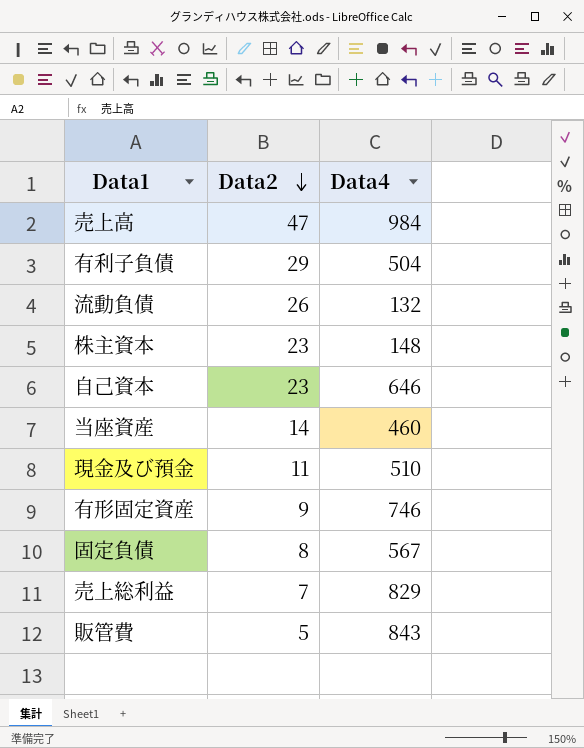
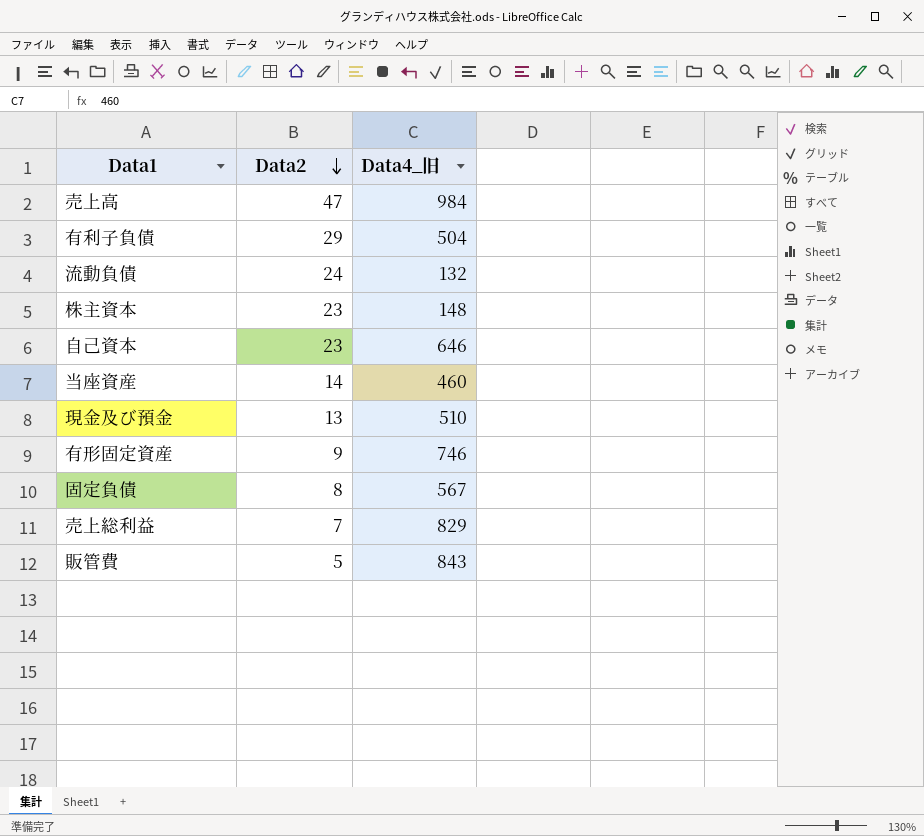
column name: Data4 -> Data4_旧
流動負債 | Data2: 26 -> 24
現金及び預金 | Data2: 11 -> 13

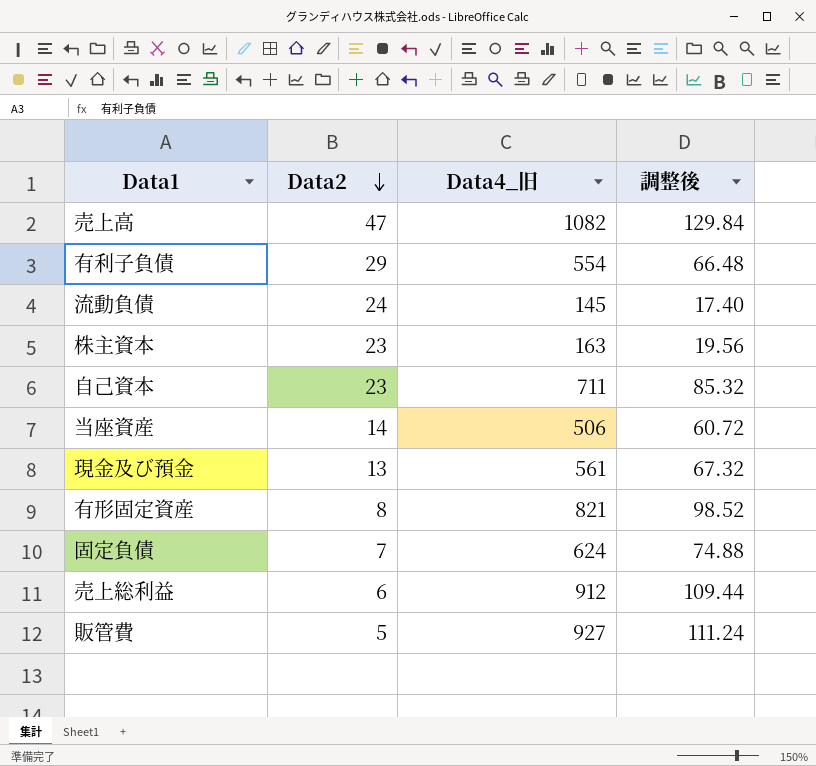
column 調整後 | formula: none -> [Data4_旧] * 0.12
売上高 | Data4_旧: 984 -> 1082
有利子負債 | Data4_旧: 504 -> 554
流動負債 | Data4_旧: 132 -> 145
株主資本 | Data4_旧: 148 -> 163
自己資本 | Data4_旧: 646 -> 711
当座資産 | Data4_旧: 460 -> 506
現金及び預金 | Data4_旧: 510 -> 561
有形固定資産 | Data2: 9 -> 8
有形固定資産 | Data4_旧: 746 -> 821
固定負債 | Data2: 8 -> 7
固定負債 | Data4_旧: 567 -> 624
売上総利益 | Data2: 7 -> 6
売上総利益 | Data4_旧: 829 -> 912
販管費 | Data4_旧: 843 -> 927

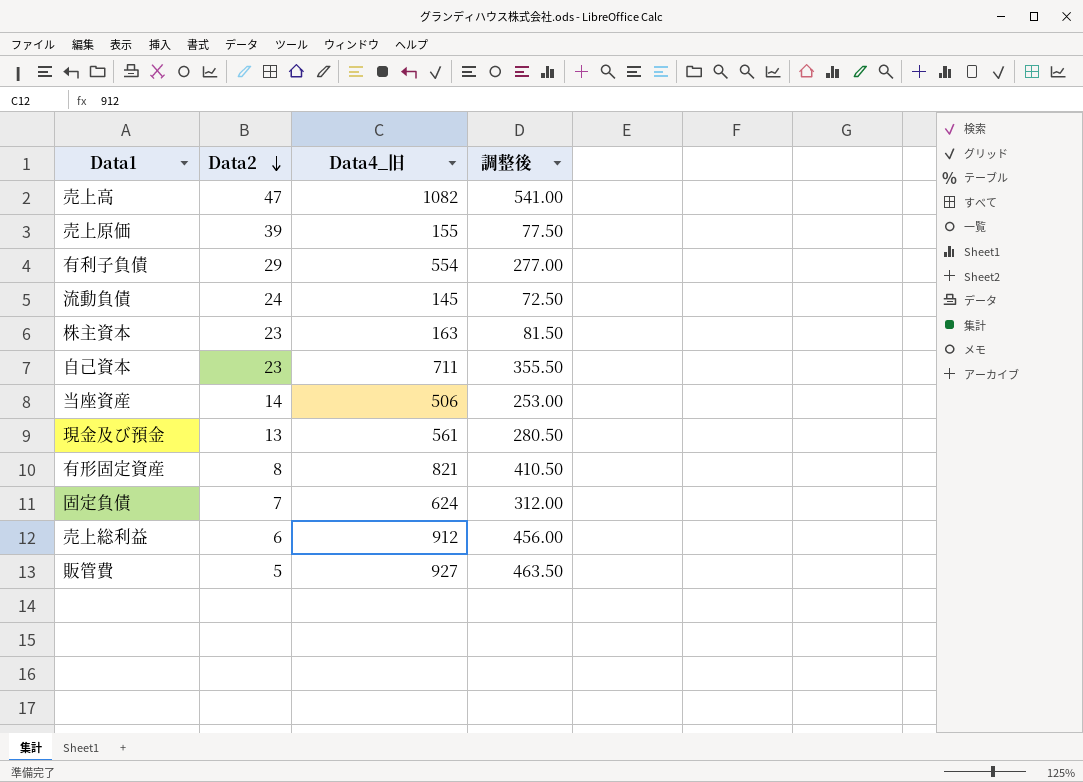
column 調整後 | formula: [Data4_旧] * 0.12 -> [Data4_旧] * 0.5
row 売上原価: none -> 39 | 155 | 77.50

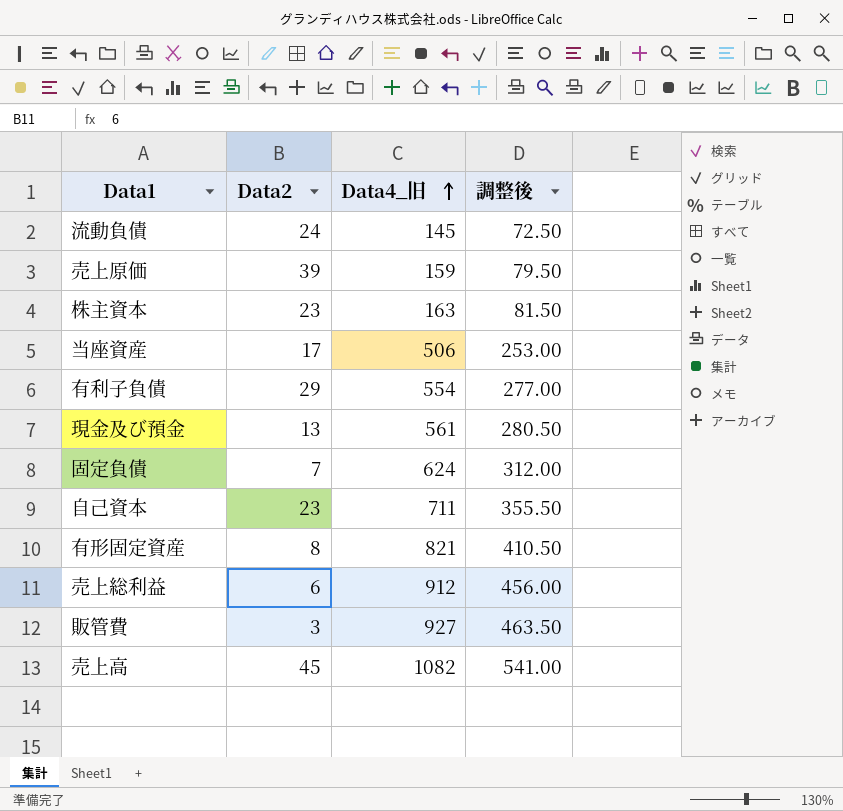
row order: Data2 descending -> Data4_旧 ascending
売上原価 | Data4_旧: 155 -> 159
売上原価 | 調整後: 77.50 -> 79.50
当座資産 | Data2: 14 -> 17
販管費 | Data2: 5 -> 3
売上高 | Data2: 47 -> 45

